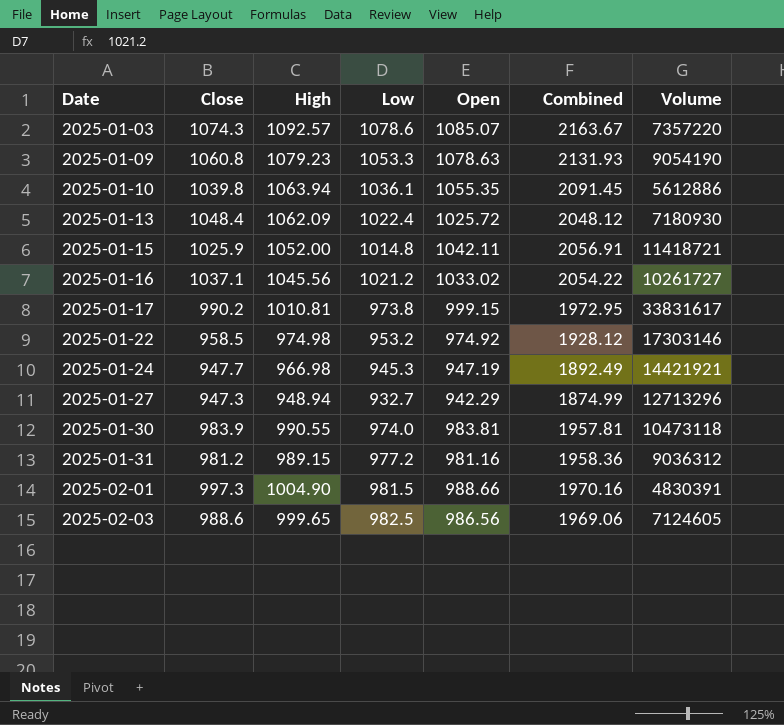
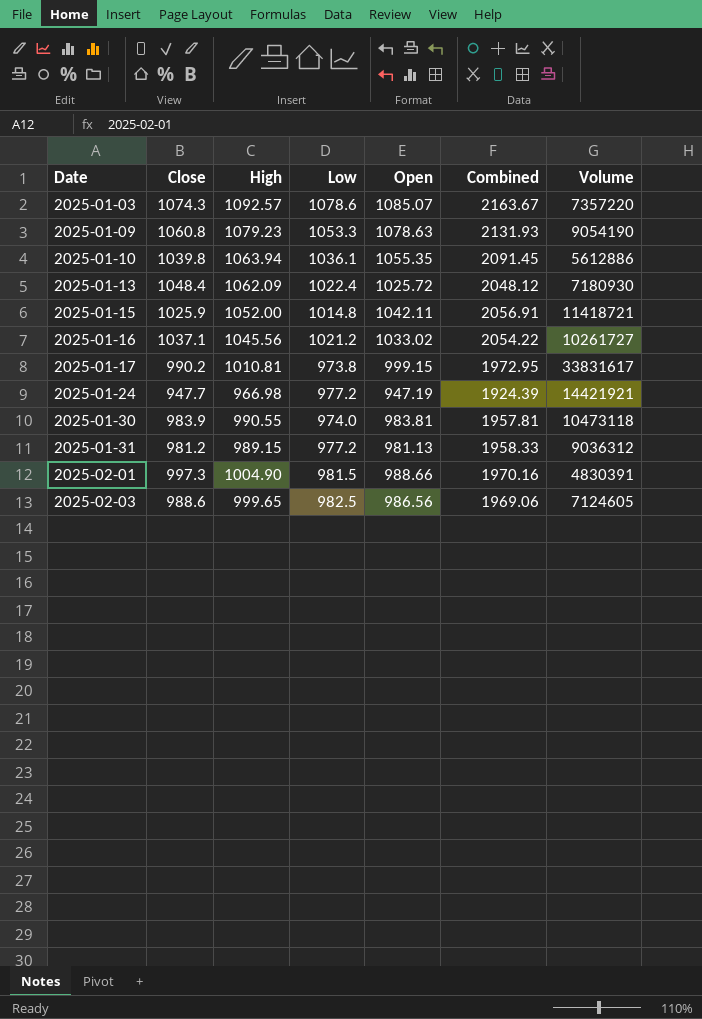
row 2025-01-22: 958.5 | 974.98 | 953.2 | 974.92 | 1928.12 | 17303146 -> none
row 2025-01-27: 947.3 | 948.94 | 932.7 | 942.29 | 1874.99 | 12713296 -> none
2025-01-24 | Low: 945.3 -> 977.2
2025-01-24 | Combined: 1892.49 -> 1924.39
2025-01-31 | Open: 981.16 -> 981.13
2025-01-31 | Combined: 1958.36 -> 1958.33

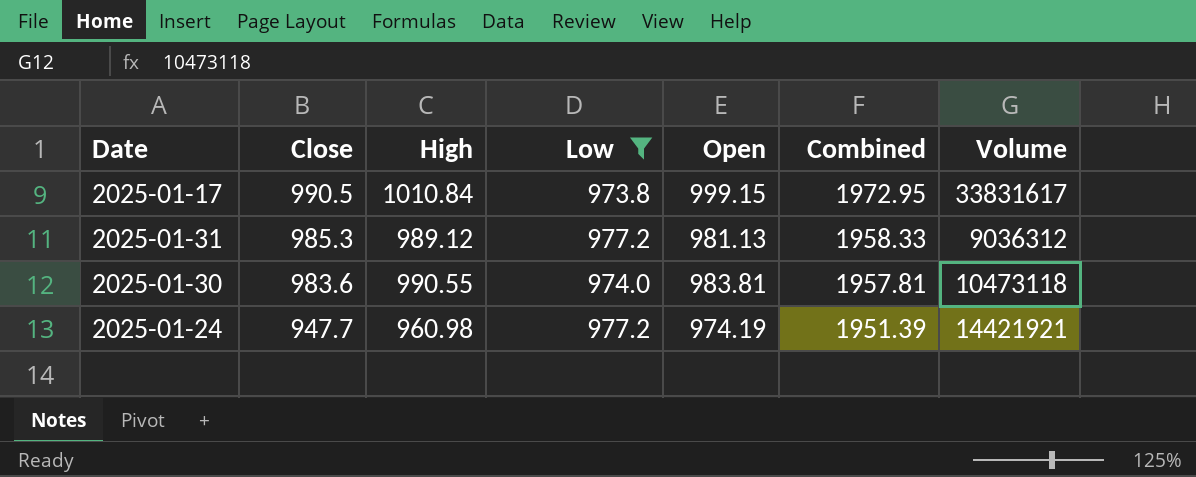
filter: none -> Low <= 977.2
row order: Date ascending -> Close descending
2025-01-17 | Close: 990.2 -> 990.5
2025-01-17 | High: 1010.81 -> 1010.84
2025-01-31 | Close: 981.2 -> 985.3
2025-01-31 | High: 989.15 -> 989.12
2025-01-30 | Close: 983.9 -> 983.6
2025-01-24 | High: 966.98 -> 960.98
2025-01-24 | Open: 947.19 -> 974.19
2025-01-24 | Combined: 1924.39 -> 1951.39

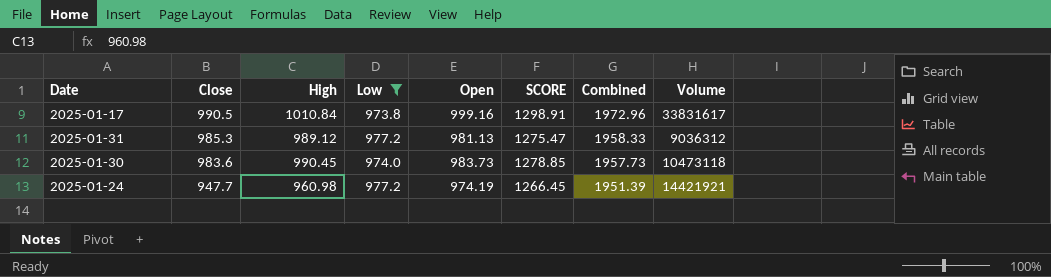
column SCORE | formula: none -> [Open] * 1.3
2025-01-17 | Open: 999.15 -> 999.16
2025-01-17 | Combined: 1972.95 -> 1972.96
2025-01-30 | High: 990.55 -> 990.45
2025-01-30 | Open: 983.81 -> 983.73
2025-01-30 | Combined: 1957.81 -> 1957.73

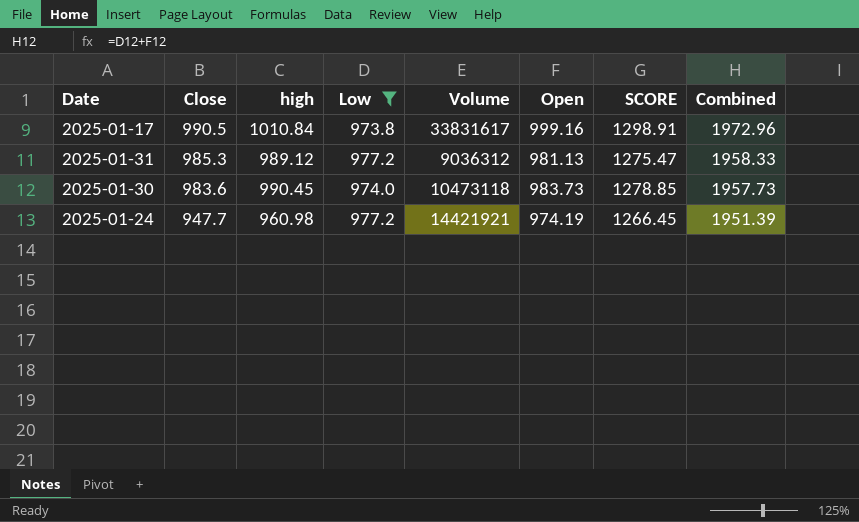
column name: High -> high
column Volume | position: 8 -> 5

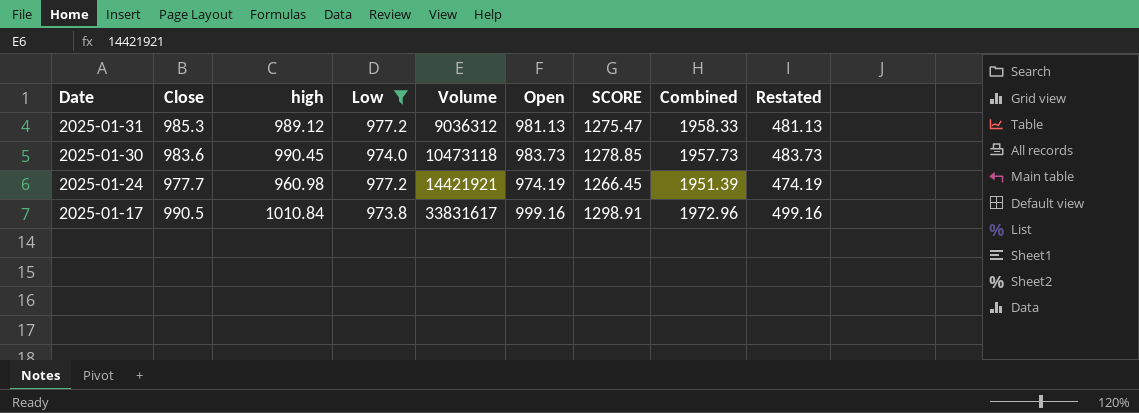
row order: Close descending -> Date descending
column Restated | formula: none -> [Open] - 500
2025-01-24 | Close: 947.7 -> 977.7

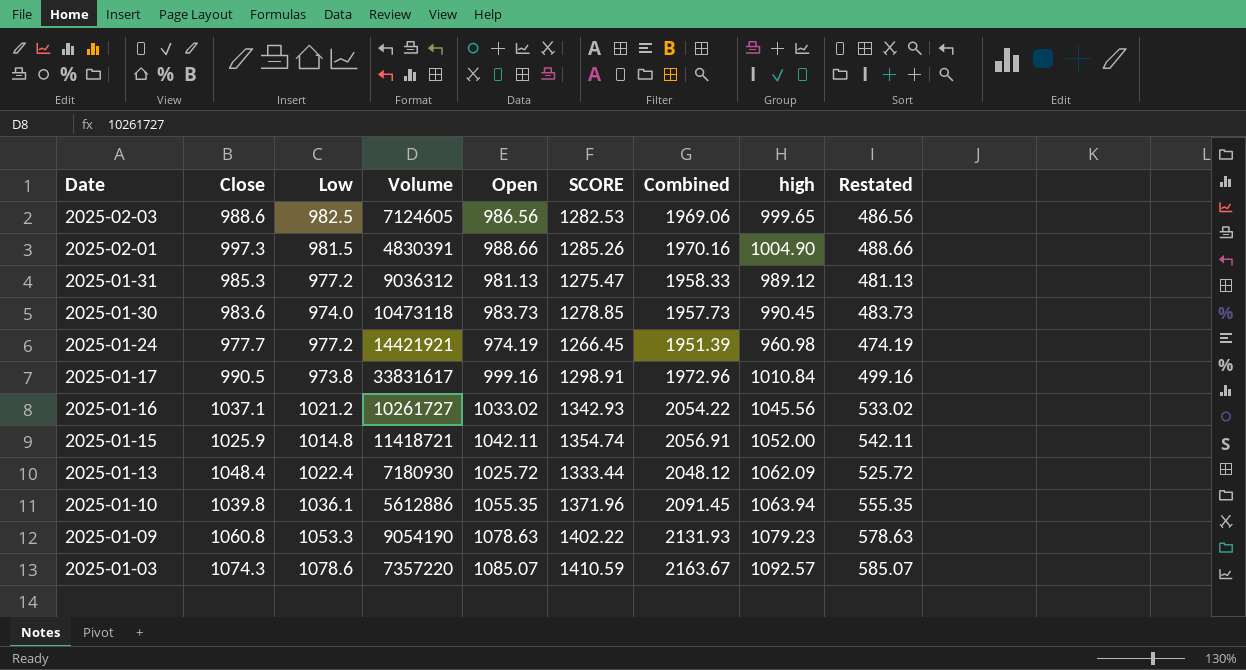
filter: Low <= 977.2 -> none
column high | position: 3 -> 8

